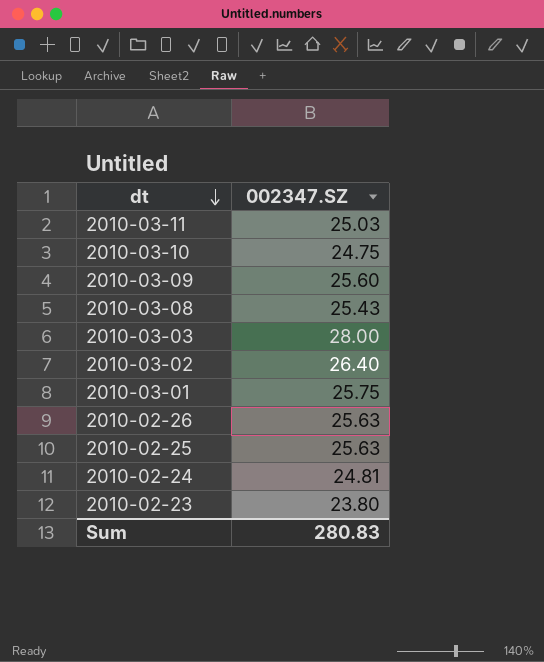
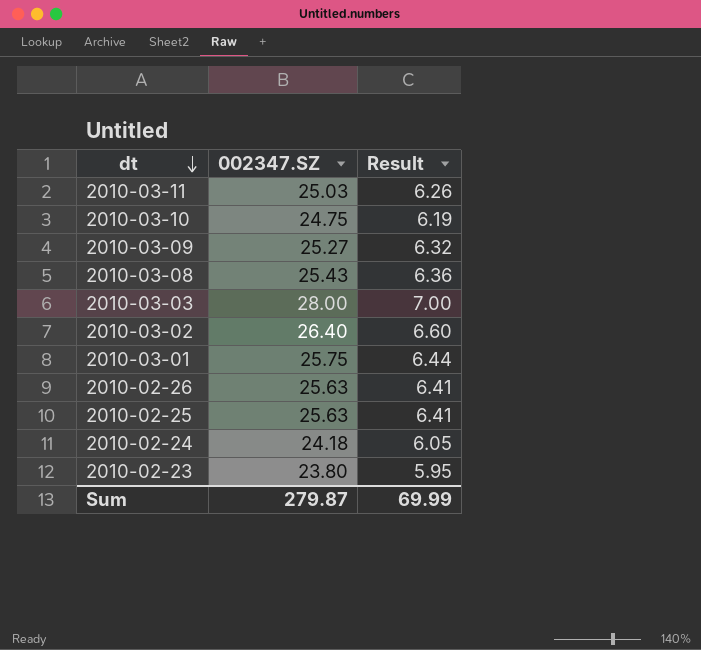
column Result | formula: none -> [002347.SZ] * 0.25
2010-03-09 | 002347.SZ: 25.60 -> 25.27
2010-02-24 | 002347.SZ: 24.81 -> 24.18
Sum | 002347.SZ: 280.83 -> 279.87

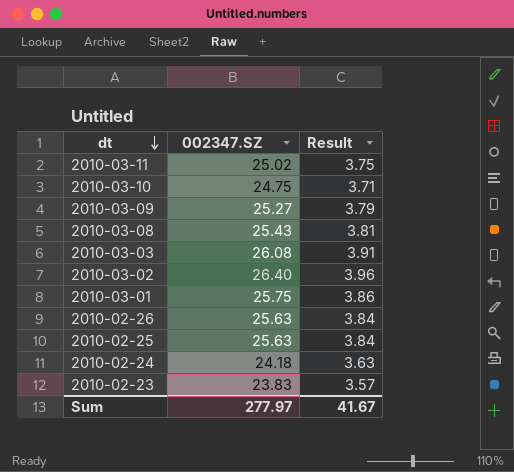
column Result | formula: [002347.SZ] * 0.25 -> [002347.SZ] * 0.15
2010-03-11 | 002347.SZ: 25.03 -> 25.02
2010-03-03 | 002347.SZ: 28.00 -> 26.08
2010-02-23 | 002347.SZ: 23.80 -> 23.83
Sum | 002347.SZ: 279.87 -> 277.97
Sum | Result: 69.99 -> 41.67

